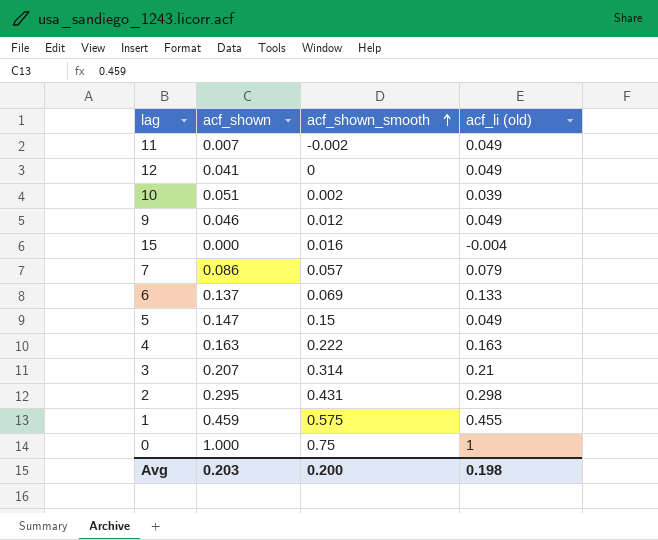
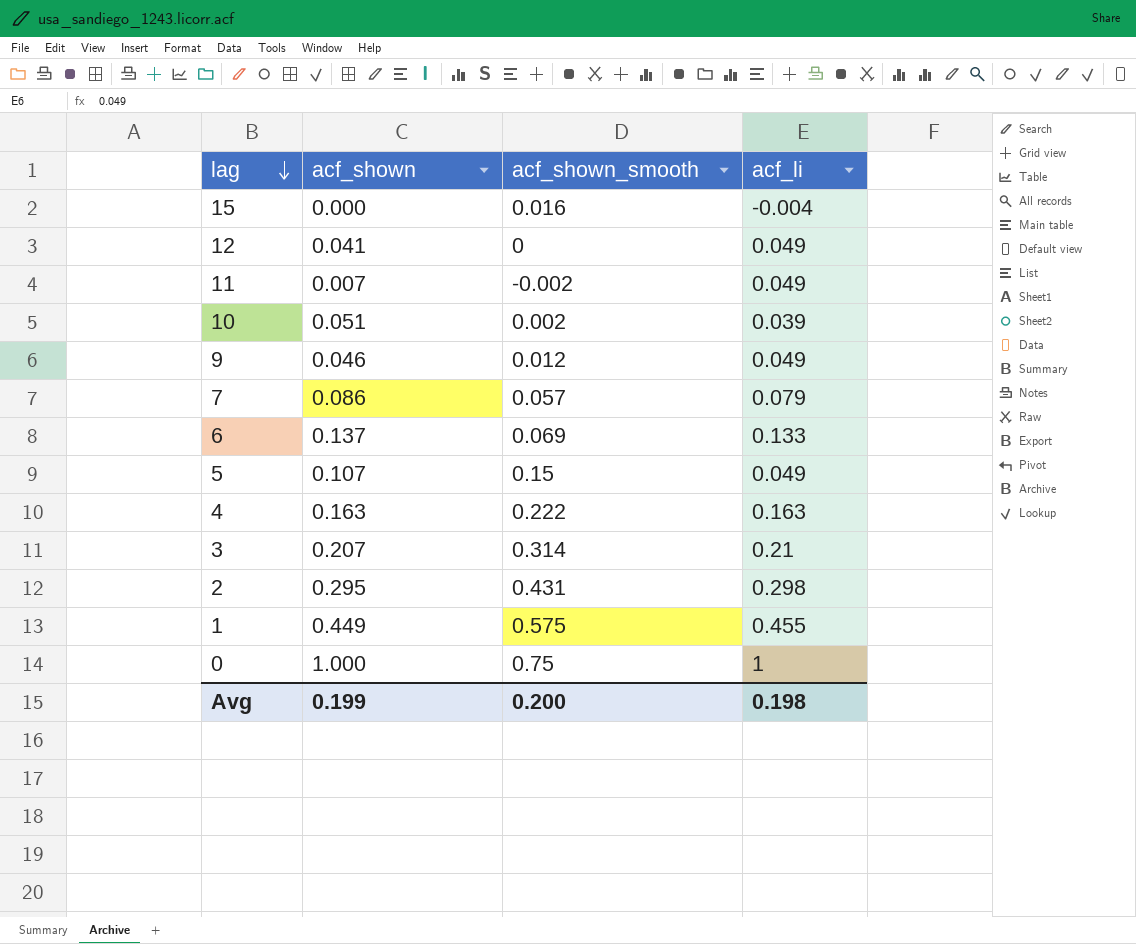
row order: acf_shown_smooth ascending -> lag descending
column name: acf_li (old) -> acf_li
5 | acf_shown: 0.147 -> 0.107
1 | acf_shown: 0.459 -> 0.449
Avg | acf_shown: 0.203 -> 0.199

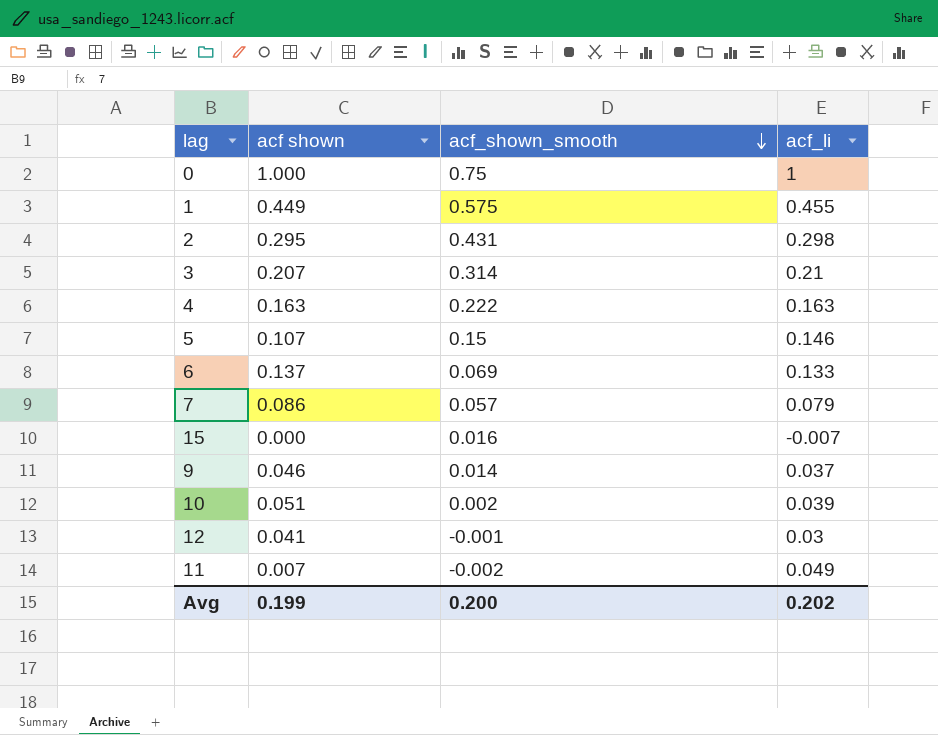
row order: lag descending -> acf_shown_smooth descending
column name: acf_shown -> acf shown
5 | acf_li: 0.049 -> 0.146
15 | acf_li: -0.004 -> -0.007
9 | acf_shown_smooth: 0.012 -> 0.014
9 | acf_li: 0.049 -> 0.037
12 | acf_shown_smooth: 0 -> -0.001
12 | acf_li: 0.049 -> 0.03
Avg | acf_li: 0.198 -> 0.202

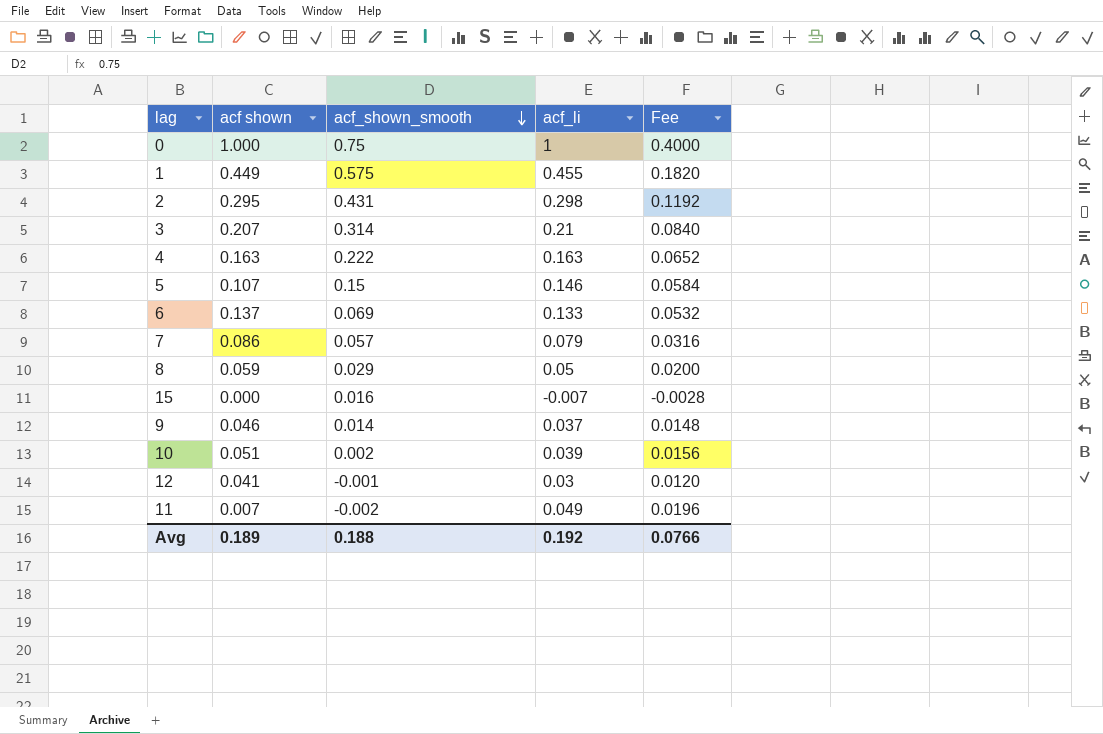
column Fee | formula: none -> [acf_li] * 0.4
row 8: none -> 0.059 | 0.029 | 0.05 | 0.0200
Avg | acf shown: 0.199 -> 0.189
Avg | acf_shown_smooth: 0.200 -> 0.188
Avg | acf_li: 0.202 -> 0.192

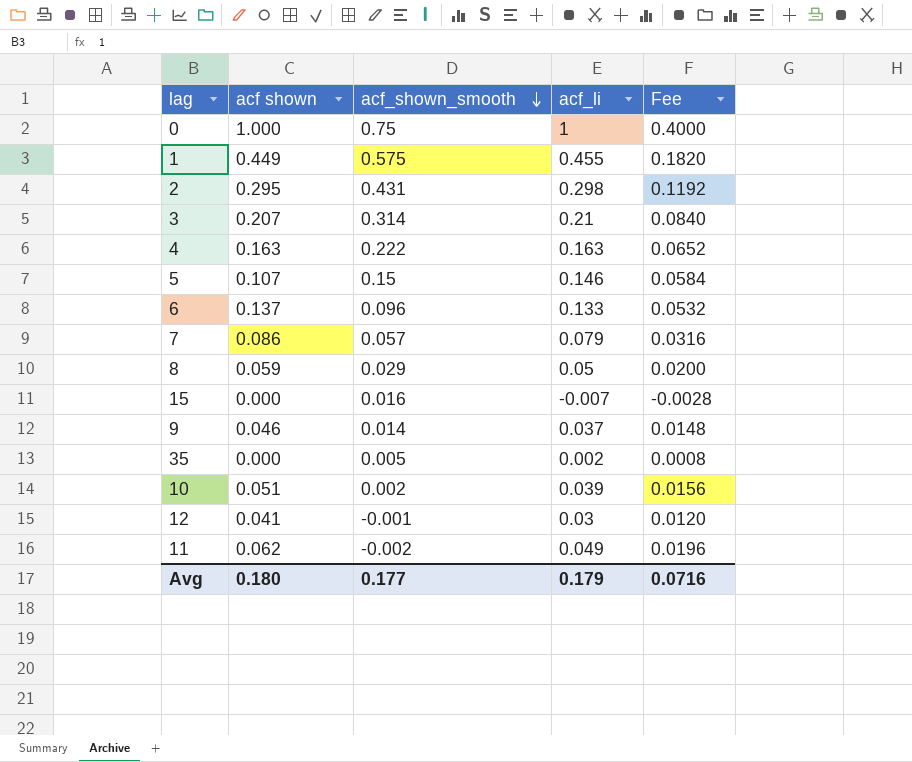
6 | acf_shown_smooth: 0.069 -> 0.096
row 35: none -> 0.000 | 0.005 | 0.002 | 0.0008
11 | acf shown: 0.007 -> 0.062
Avg | acf shown: 0.189 -> 0.180
Avg | acf_shown_smooth: 0.188 -> 0.177
Avg | acf_li: 0.192 -> 0.179
Avg | Fee: 0.0766 -> 0.0716

